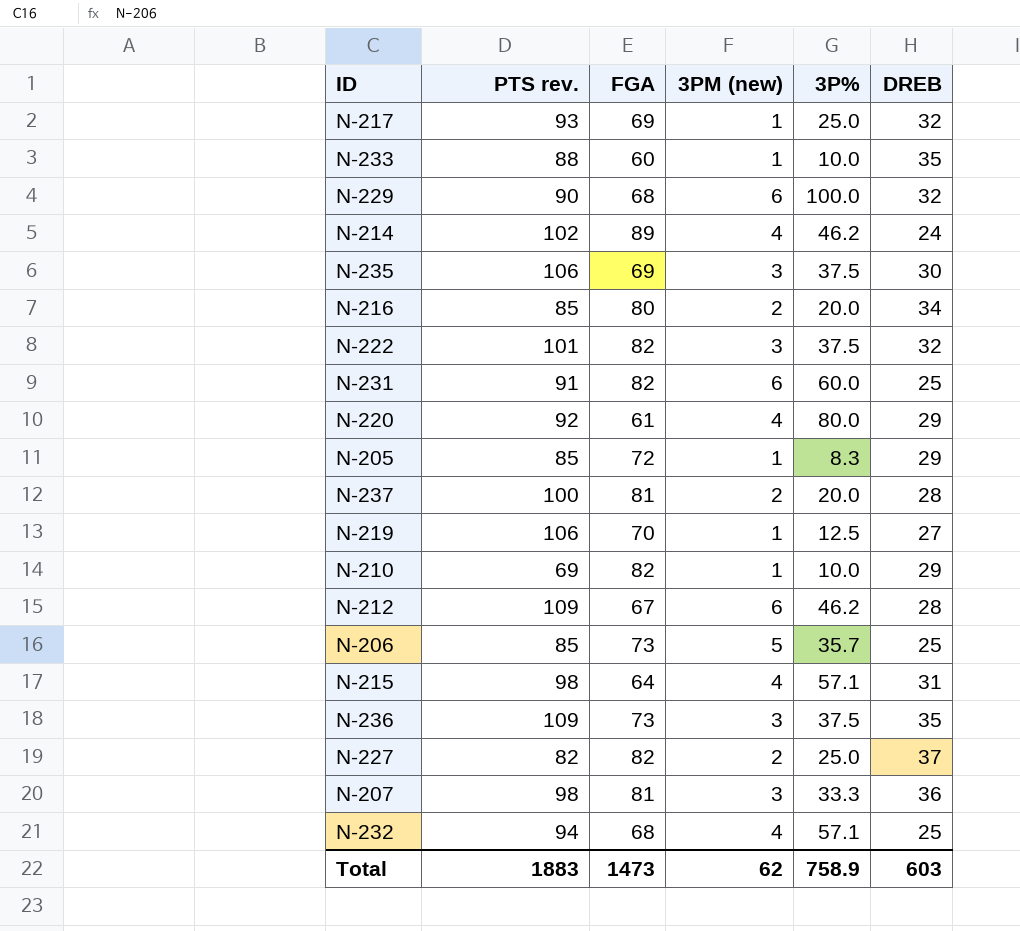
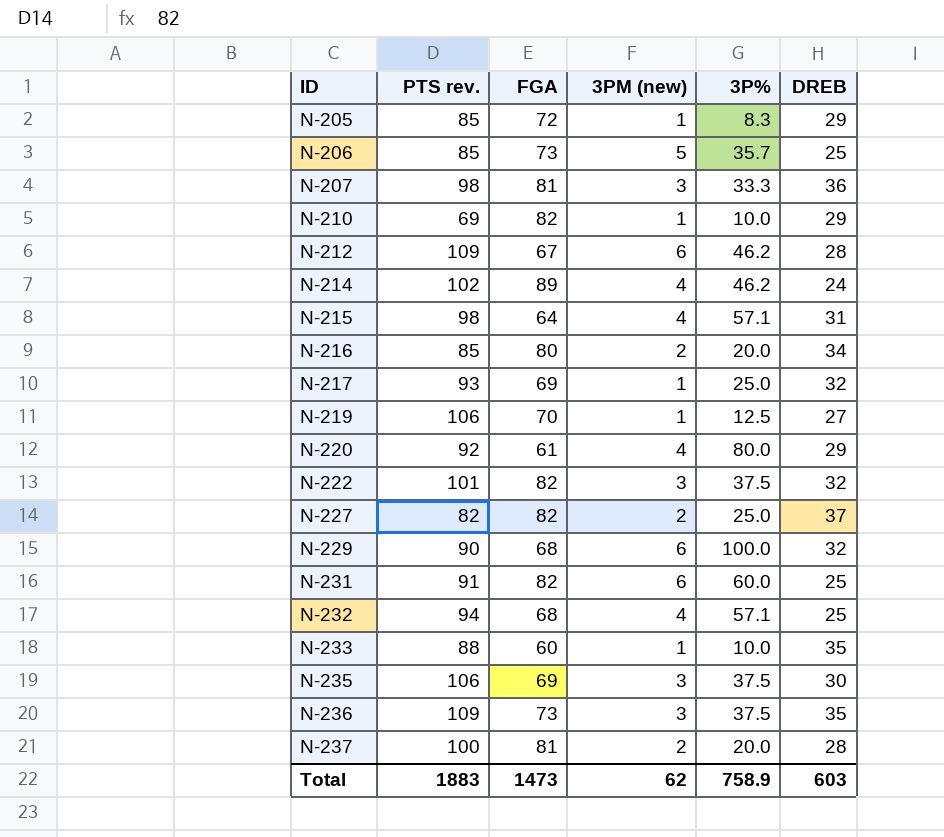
row order: none -> ID ascending

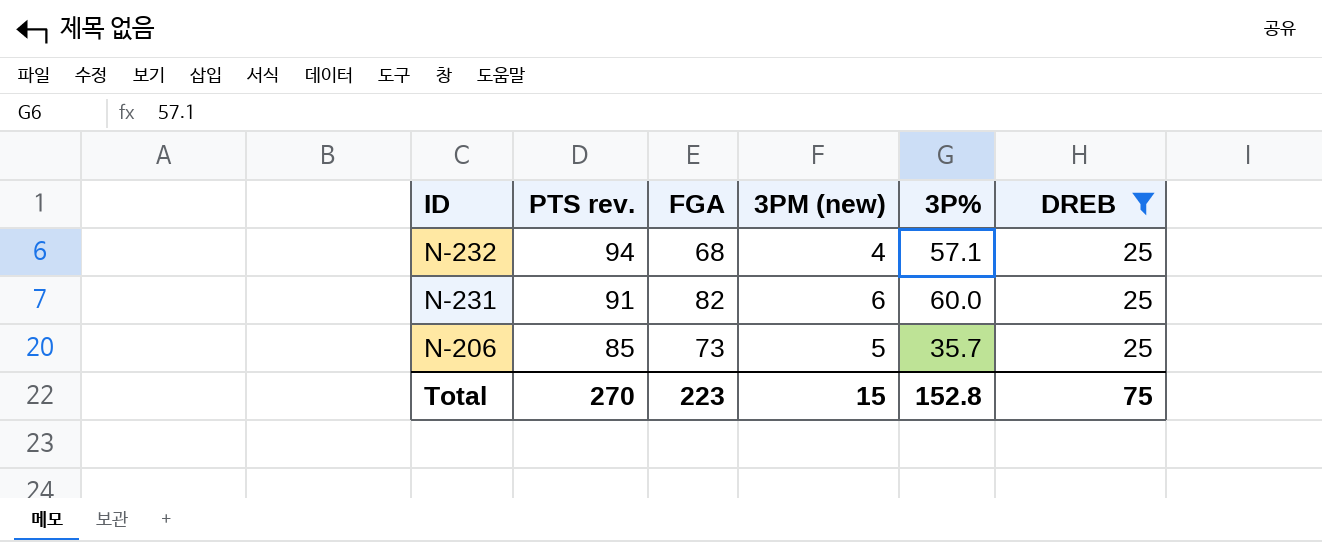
filter: none -> DREB = 25
row order: ID ascending -> ID descending
Total | PTS rev.: 1883 -> 270
Total | FGA: 1473 -> 223
Total | 3PM (new): 62 -> 15
Total | 3P%: 758.9 -> 152.8
Total | DREB: 603 -> 75

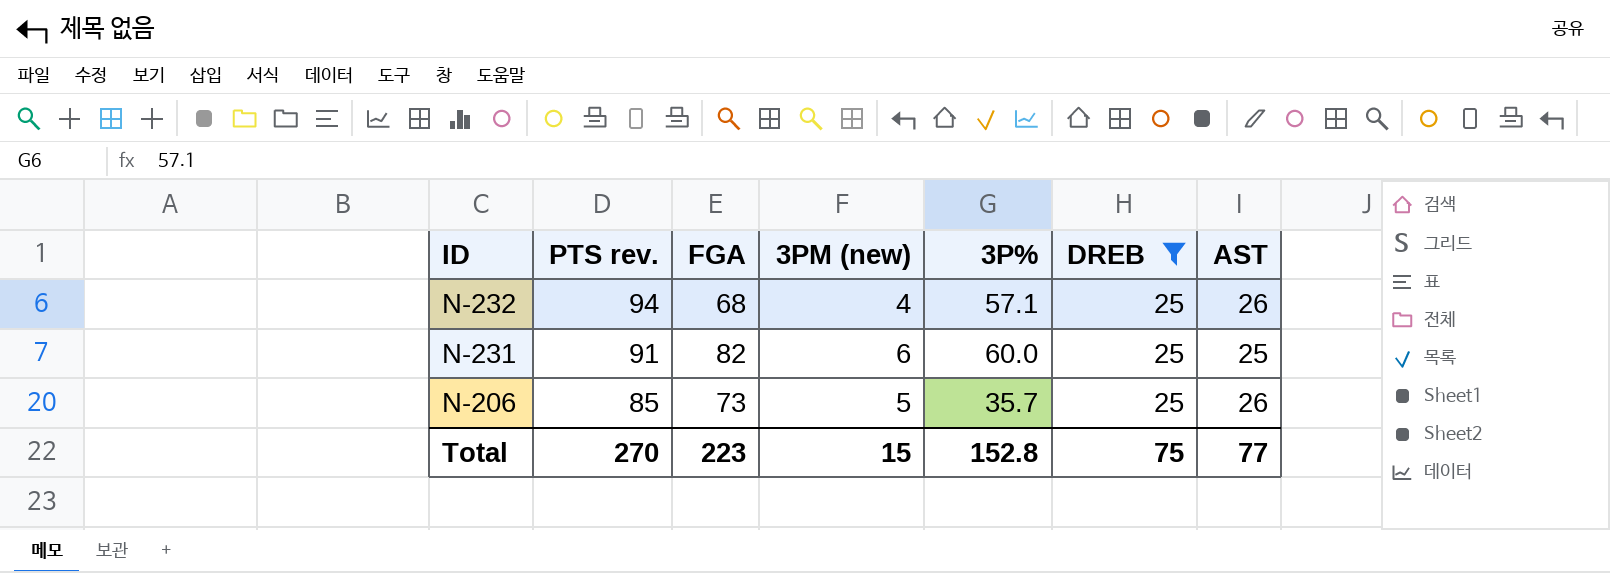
column AST | position: none -> 7

